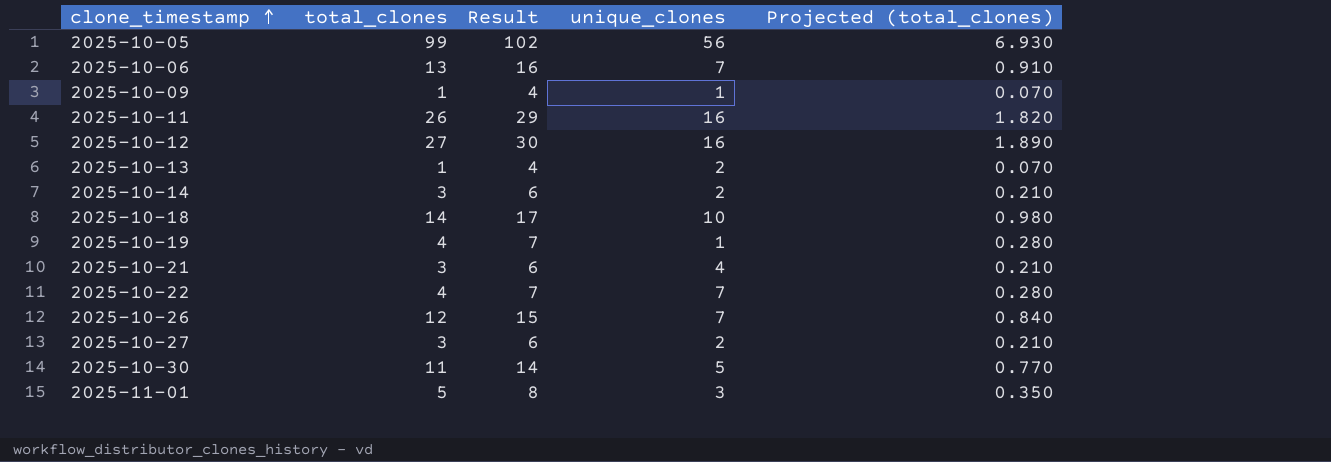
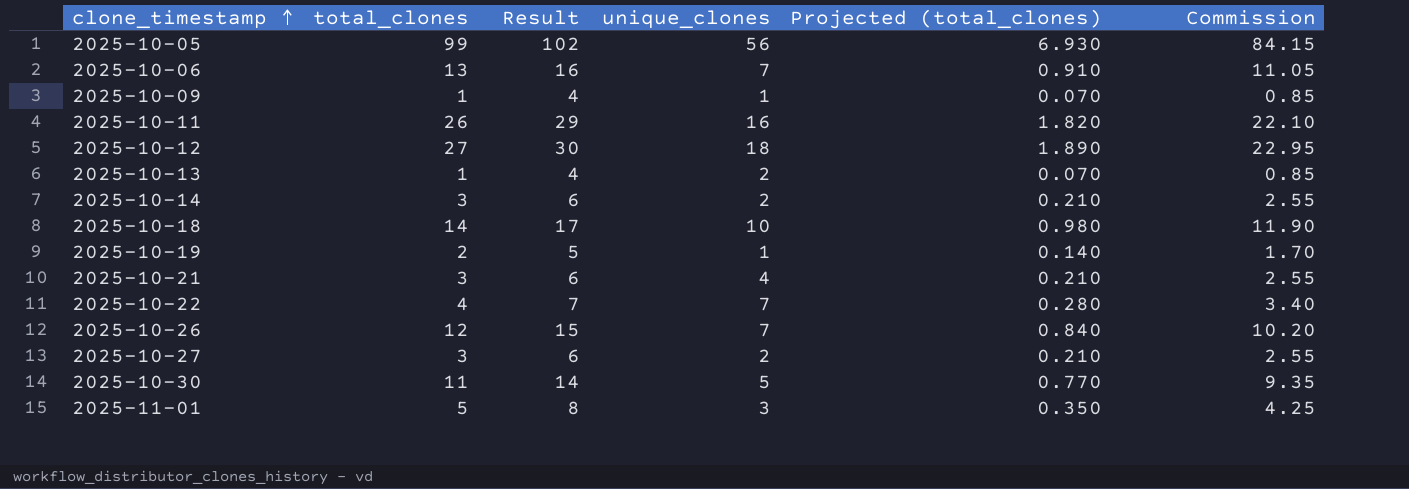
column Commission | formula: none -> [total_clones] * 0.85
2025-10-12 | unique_clones: 16 -> 18
2025-10-19 | total_clones: 4 -> 2
2025-10-19 | Result: 7 -> 5
2025-10-19 | Projected (total_clones): 0.280 -> 0.140

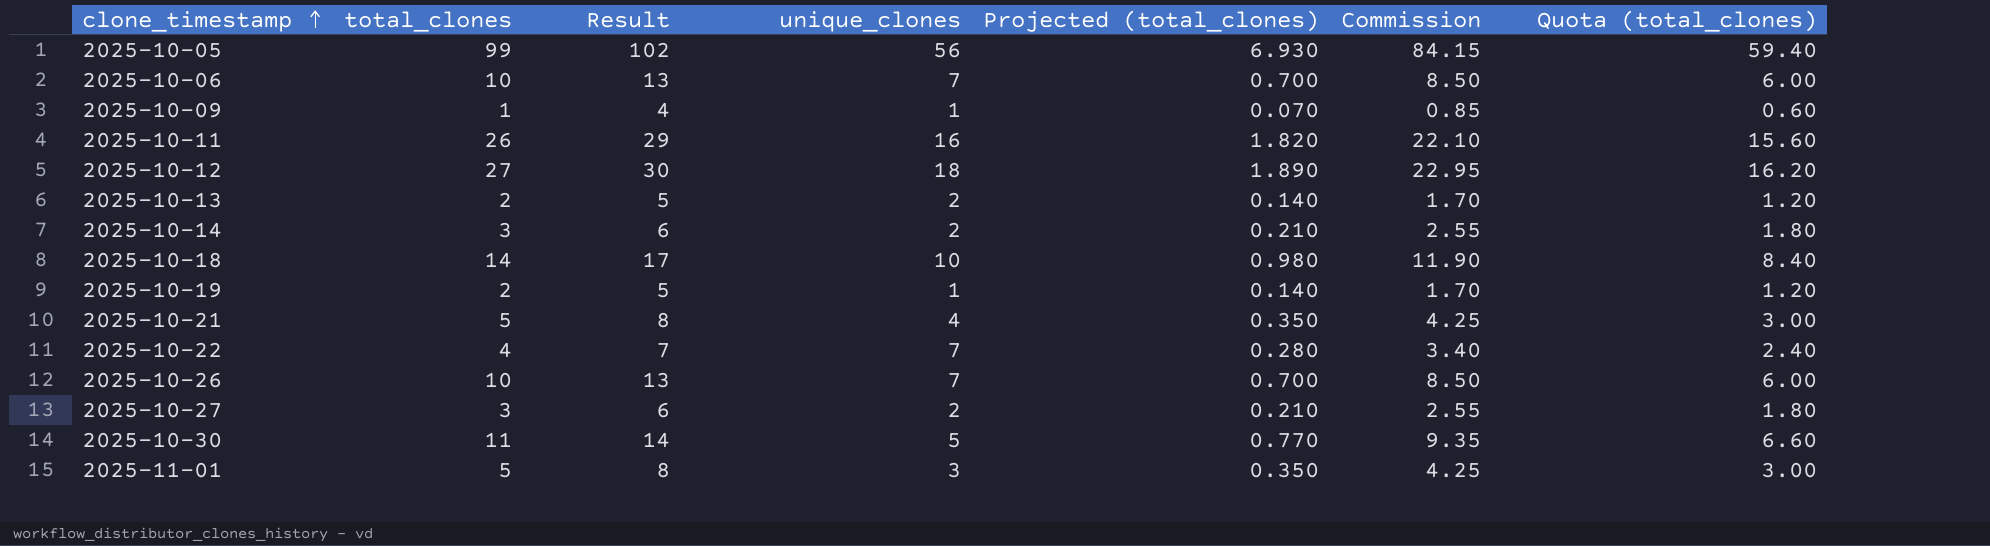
column Quota (total_clones) | formula: none -> [total_clones] * 0.6
2025-10-06 | total_clones: 13 -> 10
2025-10-06 | Result: 16 -> 13
2025-10-06 | Projected (total_clones): 0.910 -> 0.700
2025-10-06 | Commission: 11.05 -> 8.50
2025-10-13 | total_clones: 1 -> 2
2025-10-13 | Result: 4 -> 5
2025-10-13 | Projected (total_clones): 0.070 -> 0.140
2025-10-13 | Commission: 0.85 -> 1.70
2025-10-21 | total_clones: 3 -> 5
2025-10-21 | Result: 6 -> 8
2025-10-21 | Projected (total_clones): 0.210 -> 0.350
2025-10-21 | Commission: 2.55 -> 4.25
2025-10-26 | total_clones: 12 -> 10
2025-10-26 | Result: 15 -> 13
2025-10-26 | Projected (total_clones): 0.840 -> 0.700
2025-10-26 | Commission: 10.20 -> 8.50

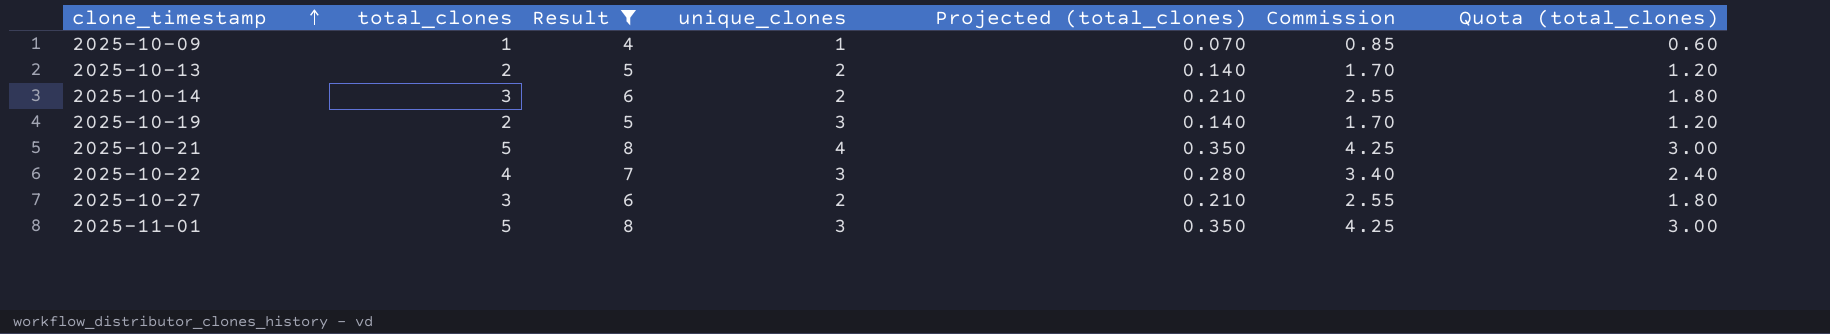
filter: none -> Result <= 8
2025-10-19 | unique_clones: 1 -> 3
2025-10-22 | unique_clones: 7 -> 3

